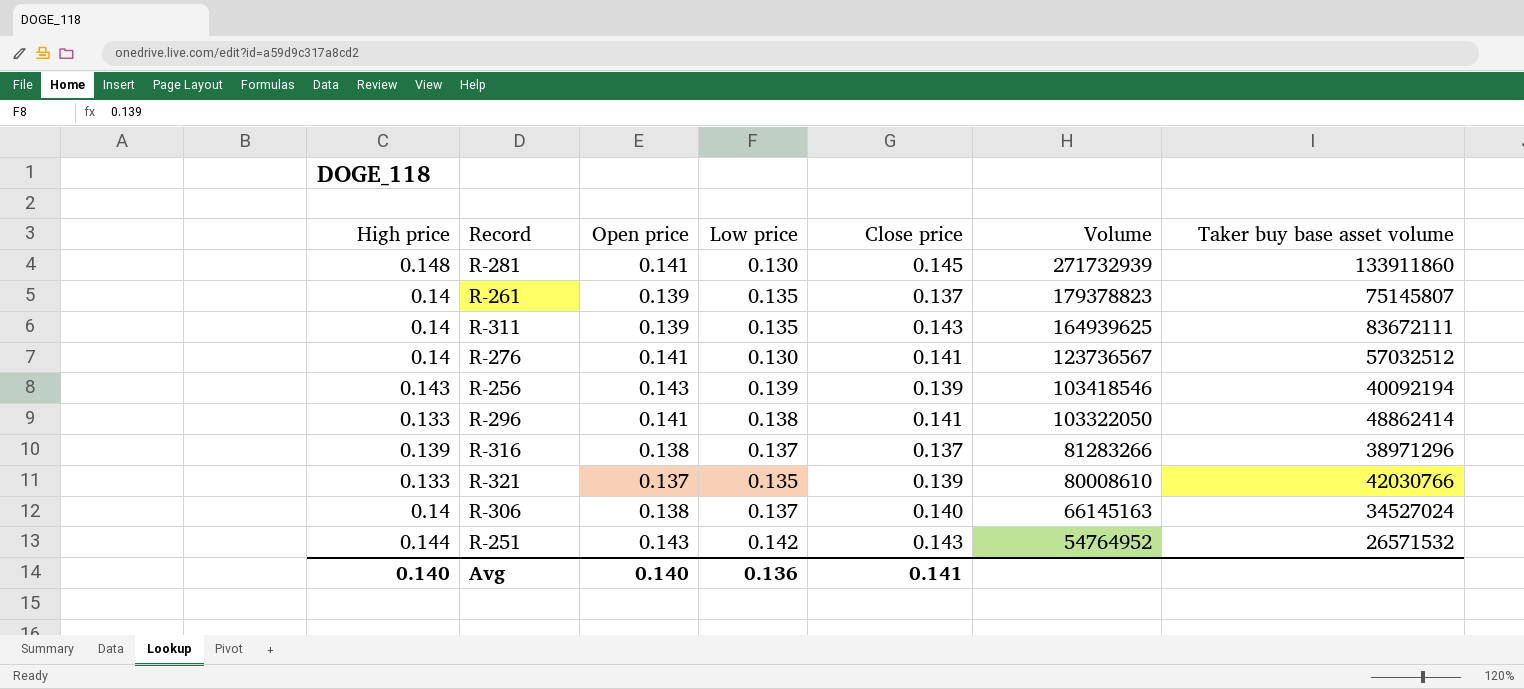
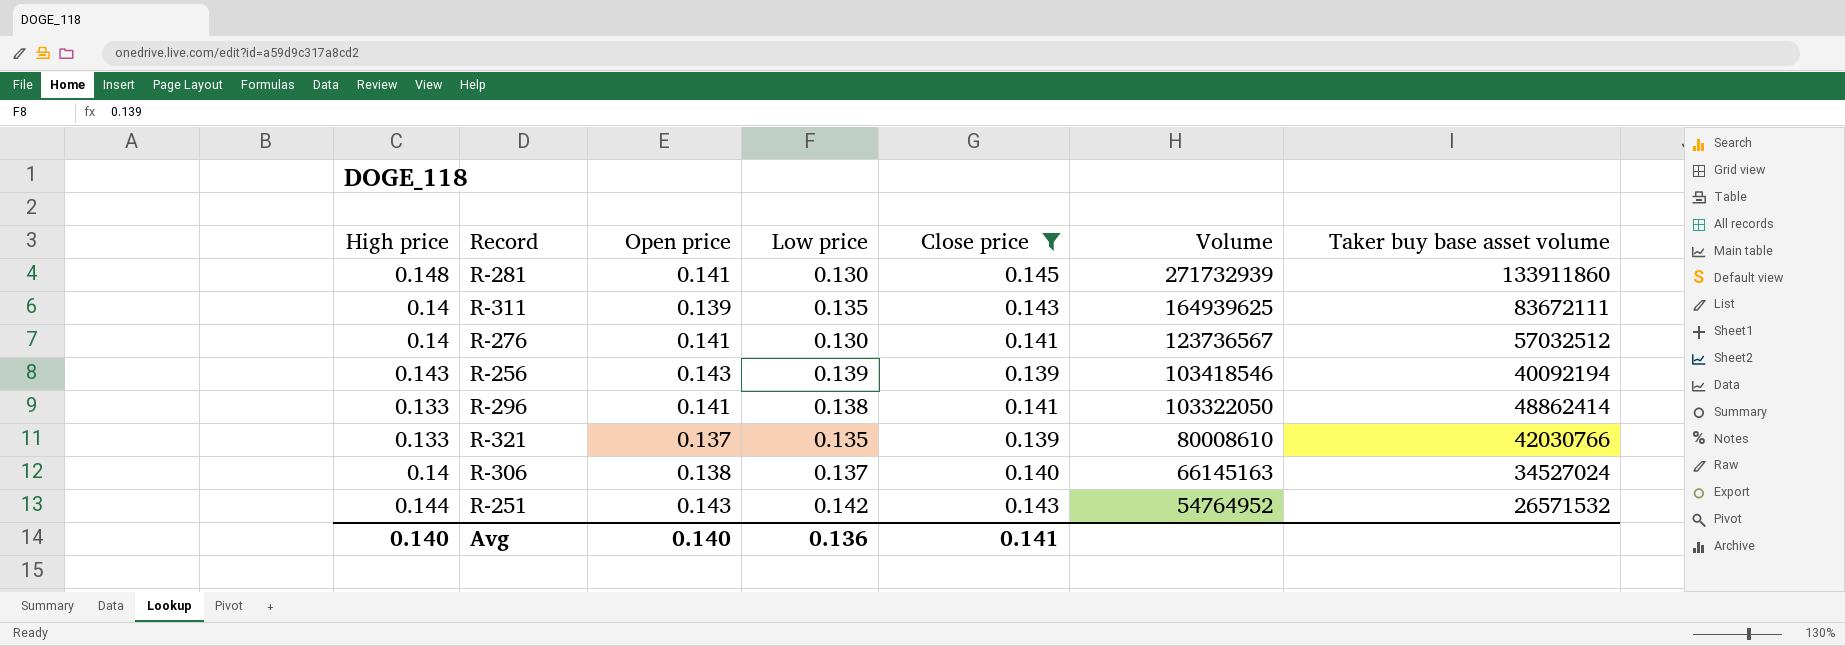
filter: none -> Close price != 0.137

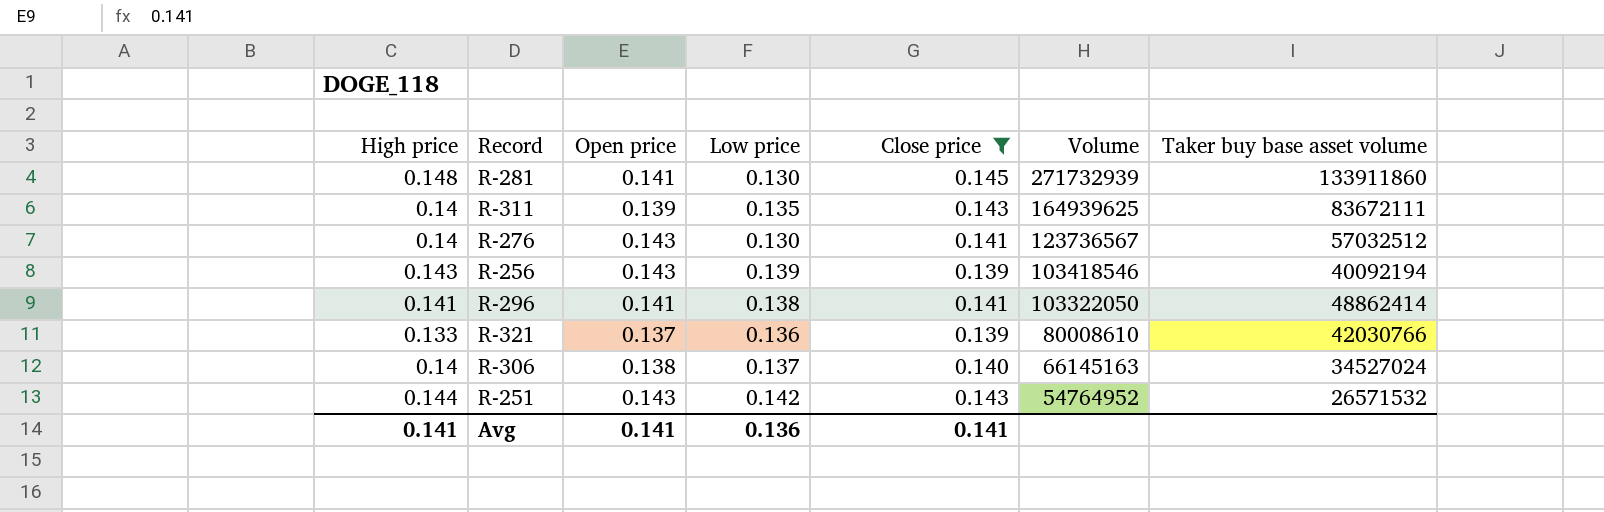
R-276 | Open price: 0.141 -> 0.143
R-296 | High price: 0.133 -> 0.141
R-321 | Low price: 0.135 -> 0.136
Avg | High price: 0.140 -> 0.141
Avg | Open price: 0.140 -> 0.141

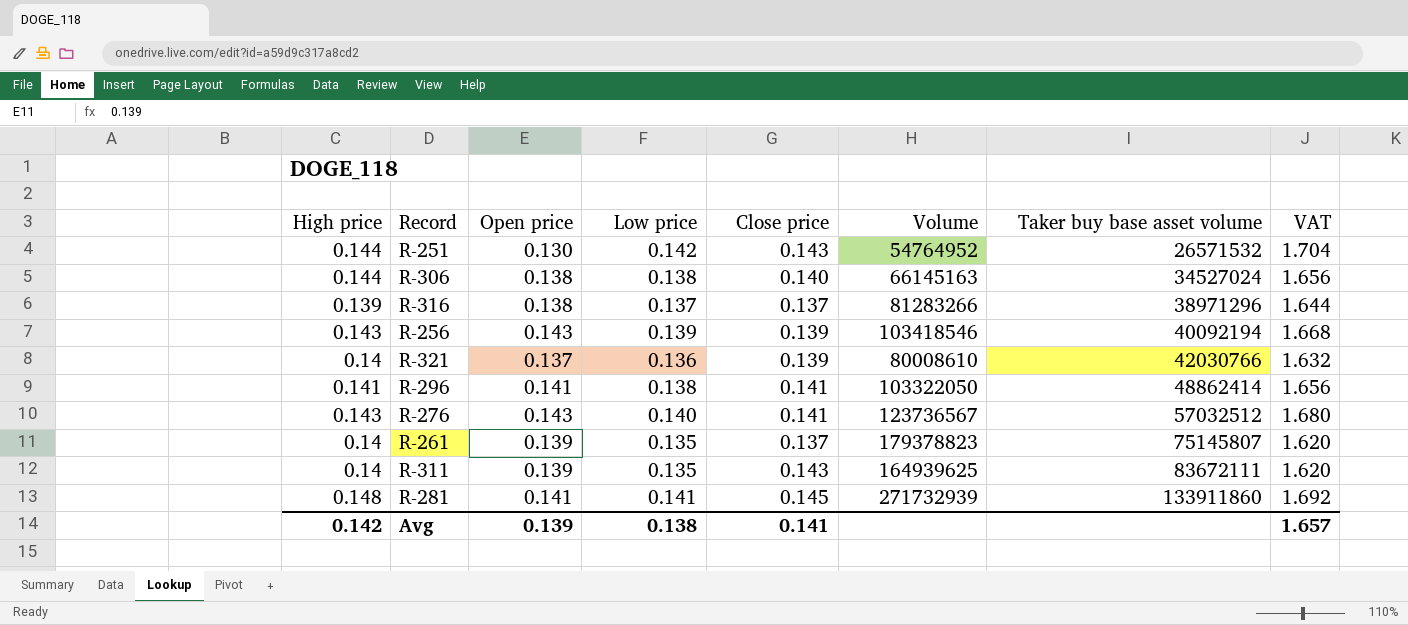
filter: Close price != 0.137 -> none
row order: Volume descending -> Taker buy base asset volume ascending
column VAT | formula: none -> [Low price] * 12
R-251 | Open price: 0.143 -> 0.130
R-306 | High price: 0.14 -> 0.144
R-306 | Low price: 0.137 -> 0.138
R-321 | High price: 0.133 -> 0.14
R-276 | High price: 0.14 -> 0.143
R-276 | Low price: 0.130 -> 0.140
R-281 | Low price: 0.130 -> 0.141
Avg | High price: 0.141 -> 0.142
Avg | Open price: 0.141 -> 0.139
Avg | Low price: 0.136 -> 0.138

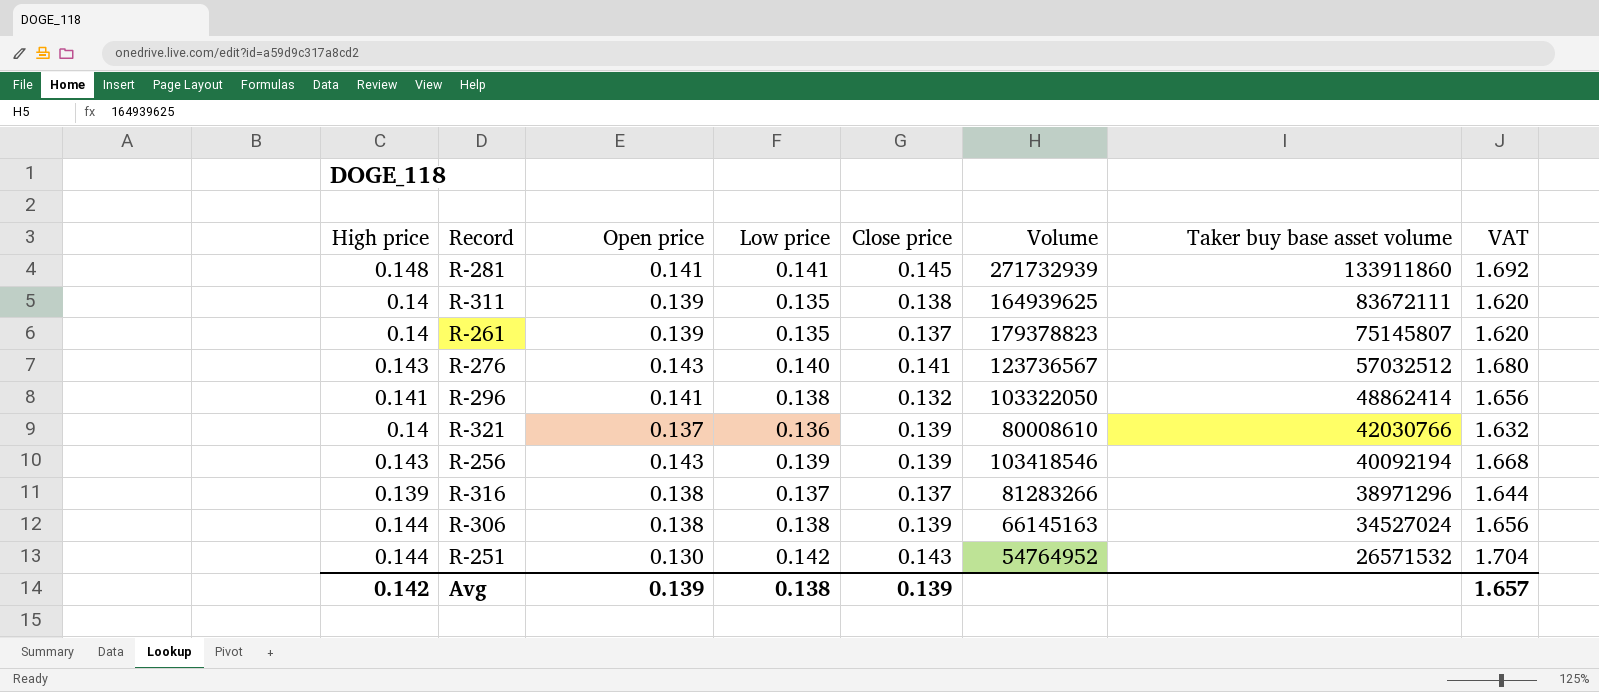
row order: Taker buy base asset volume ascending -> Taker buy base asset volume descending
R-311 | Close price: 0.143 -> 0.138
R-296 | Close price: 0.141 -> 0.132
R-306 | Close price: 0.140 -> 0.139
Avg | Close price: 0.141 -> 0.139

